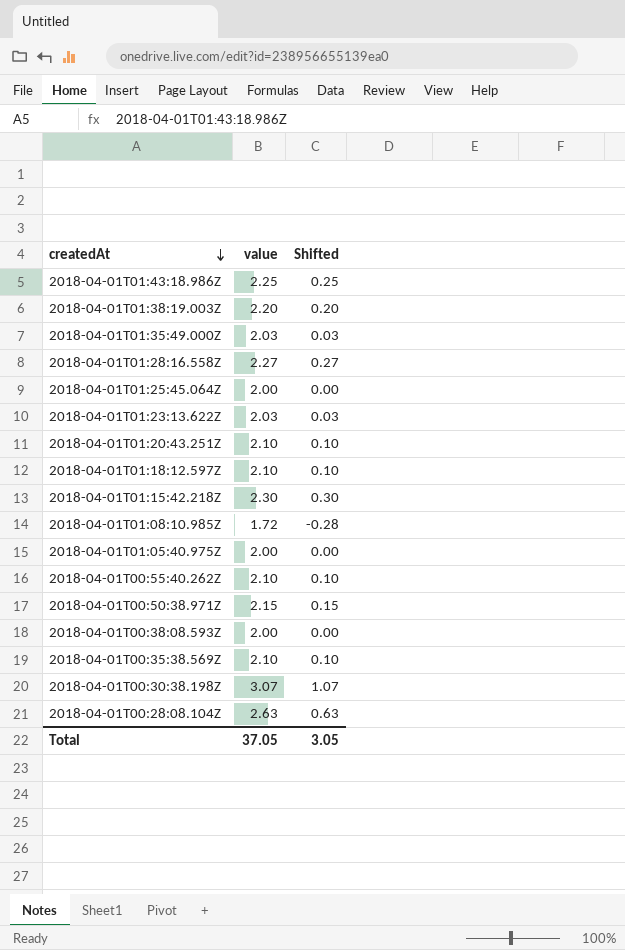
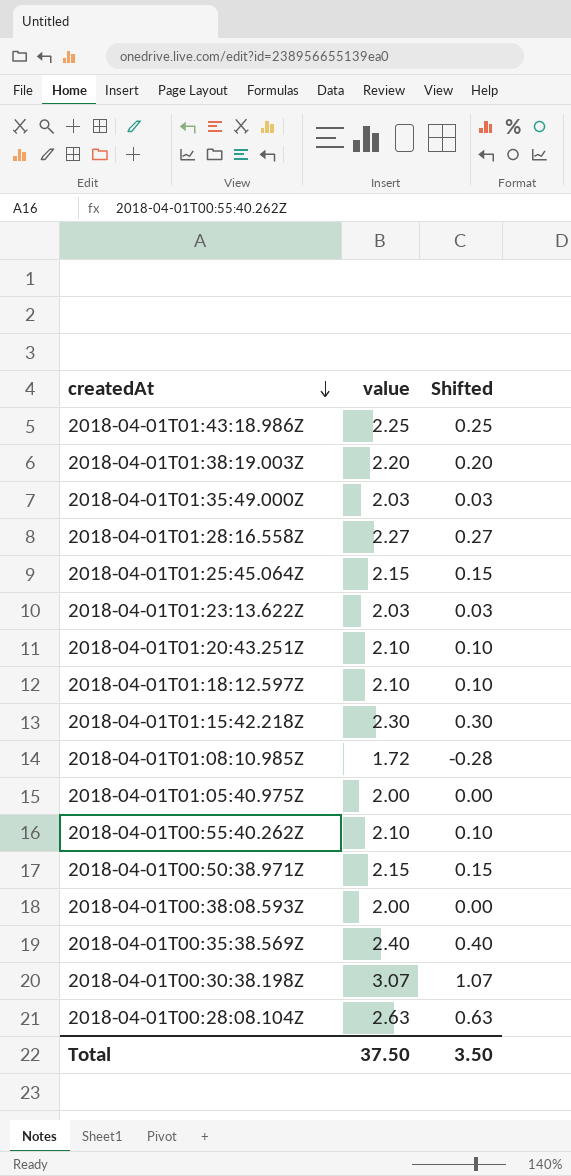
2018-04-01T01:25:45.064Z | value: 2.00 -> 2.15
2018-04-01T01:25:45.064Z | Shifted: 0.00 -> 0.15
2018-04-01T00:35:38.569Z | value: 2.10 -> 2.40
2018-04-01T00:35:38.569Z | Shifted: 0.10 -> 0.40
Total | value: 37.05 -> 37.50
Total | Shifted: 3.05 -> 3.50

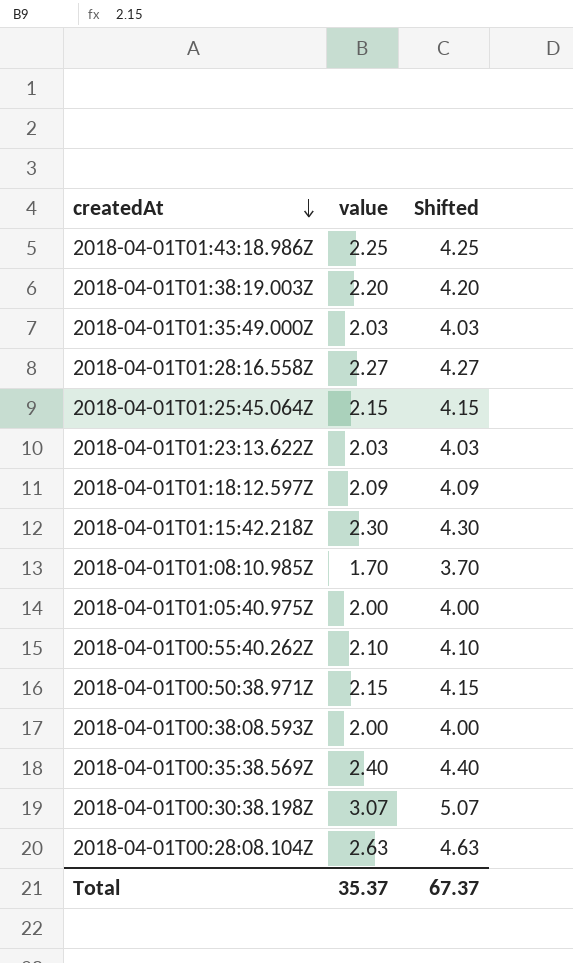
column Shifted | formula: [value] - 2 -> [value] + 2
row 2018-04-01T01:20:43.251Z: 2.10 | 0.10 -> none
2018-04-01T01:18:12.597Z | value: 2.10 -> 2.09
2018-04-01T01:08:10.985Z | value: 1.72 -> 1.70
Total | value: 37.50 -> 35.37
Total | Shifted: 3.50 -> 67.37

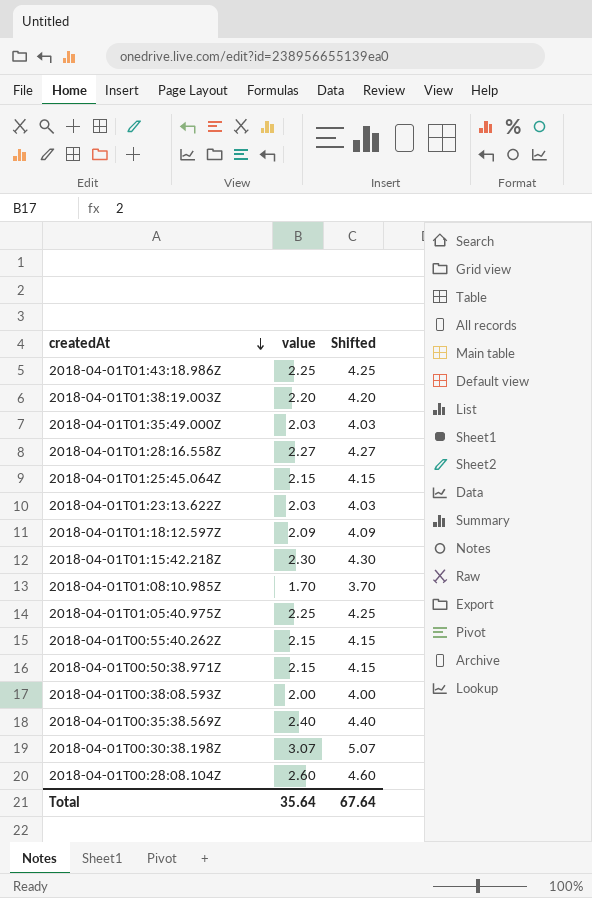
2018-04-01T01:05:40.975Z | value: 2.00 -> 2.25
2018-04-01T01:05:40.975Z | Shifted: 4.00 -> 4.25
2018-04-01T00:55:40.262Z | value: 2.10 -> 2.15
2018-04-01T00:55:40.262Z | Shifted: 4.10 -> 4.15
2018-04-01T00:28:08.104Z | value: 2.63 -> 2.60
2018-04-01T00:28:08.104Z | Shifted: 4.63 -> 4.60
Total | value: 35.37 -> 35.64
Total | Shifted: 67.37 -> 67.64

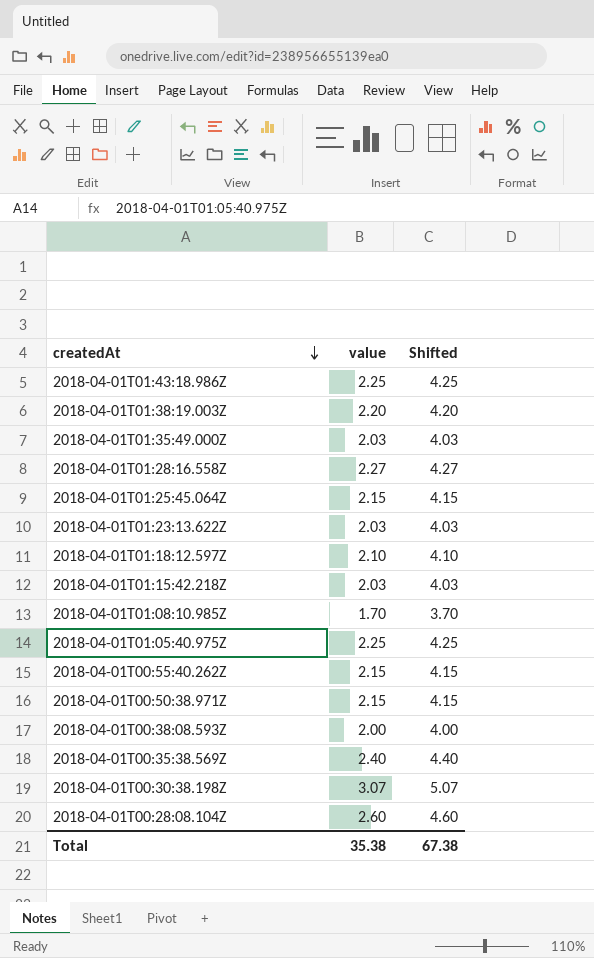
2018-04-01T01:18:12.597Z | value: 2.09 -> 2.10
2018-04-01T01:18:12.597Z | Shifted: 4.09 -> 4.10
2018-04-01T01:15:42.218Z | value: 2.30 -> 2.03
2018-04-01T01:15:42.218Z | Shifted: 4.30 -> 4.03
Total | value: 35.64 -> 35.38
Total | Shifted: 67.64 -> 67.38

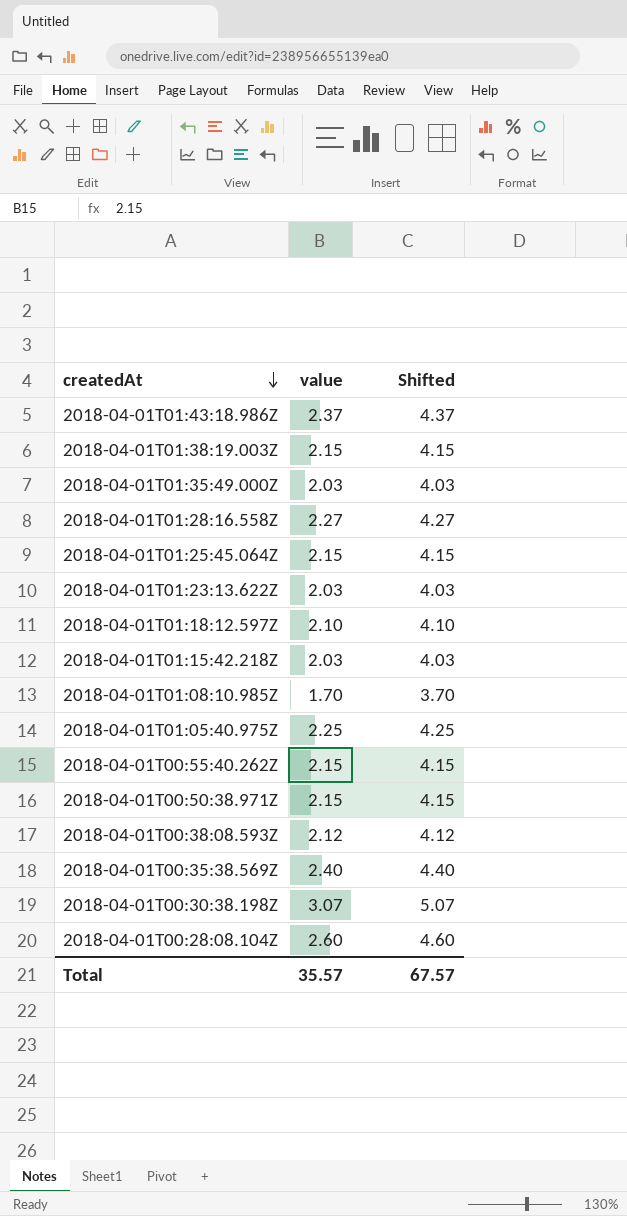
2018-04-01T01:43:18.986Z | value: 2.25 -> 2.37
2018-04-01T01:43:18.986Z | Shifted: 4.25 -> 4.37
2018-04-01T01:38:19.003Z | value: 2.20 -> 2.15
2018-04-01T01:38:19.003Z | Shifted: 4.20 -> 4.15
2018-04-01T00:38:08.593Z | value: 2.00 -> 2.12
2018-04-01T00:38:08.593Z | Shifted: 4.00 -> 4.12
Total | value: 35.38 -> 35.57
Total | Shifted: 67.38 -> 67.57

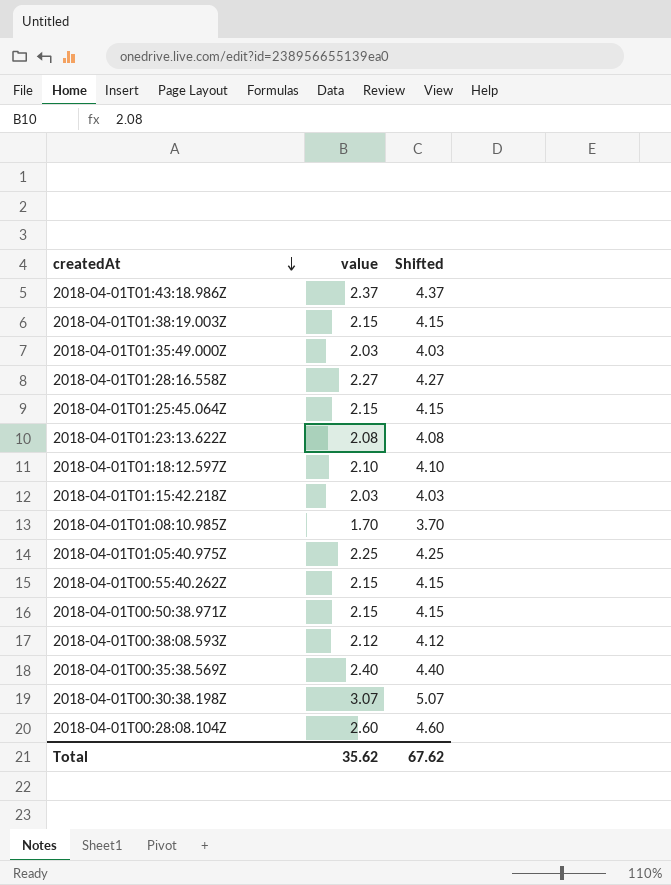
2018-04-01T01:23:13.622Z | value: 2.03 -> 2.08
2018-04-01T01:23:13.622Z | Shifted: 4.03 -> 4.08
Total | value: 35.57 -> 35.62
Total | Shifted: 67.57 -> 67.62

